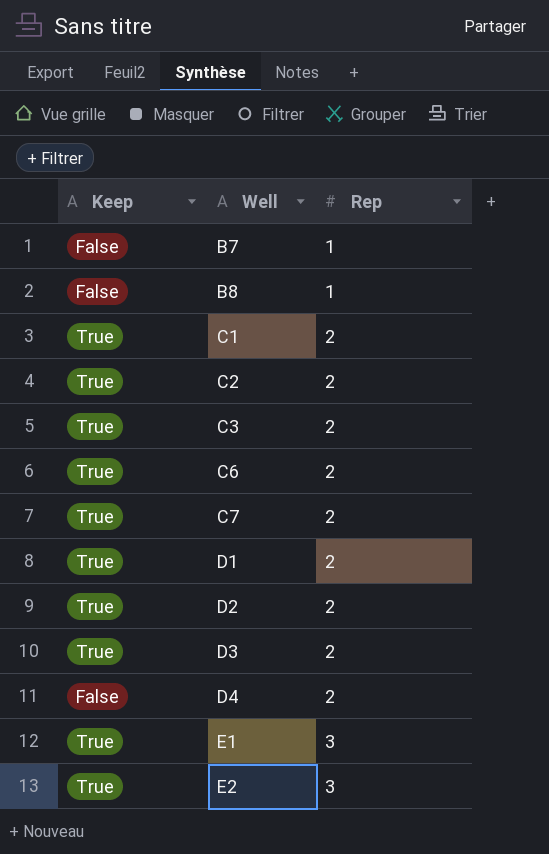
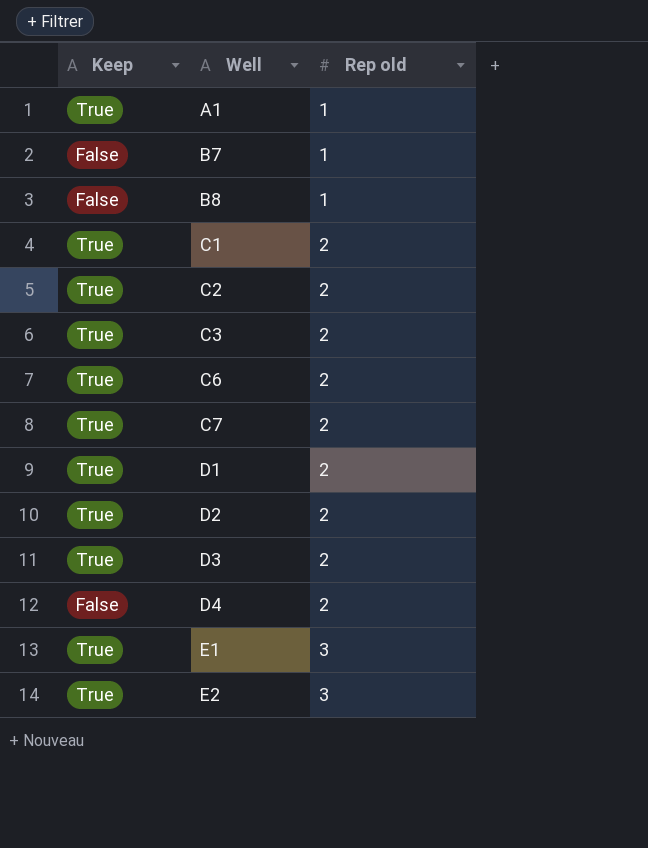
column name: Rep -> Rep old
row A1: none -> True | 1

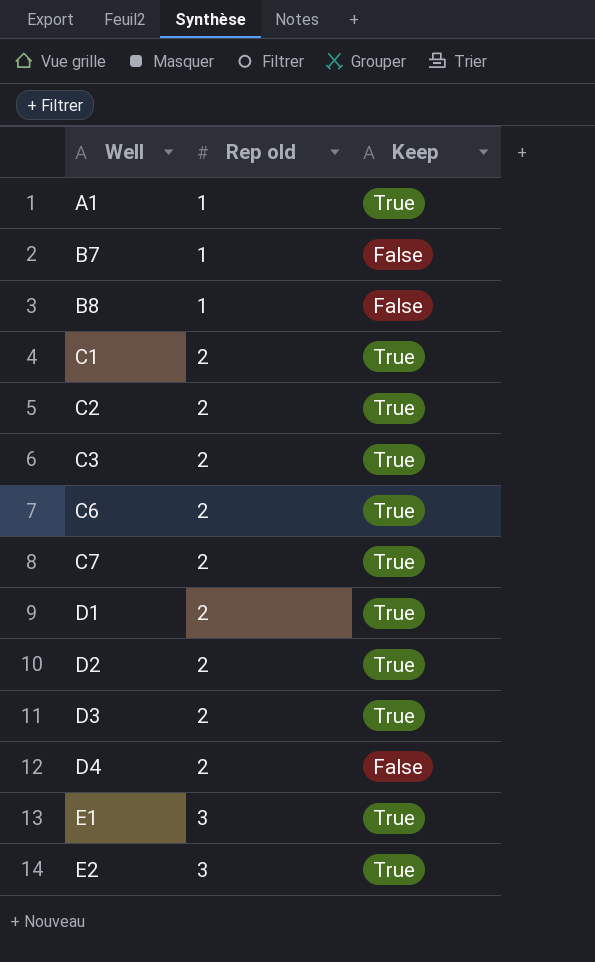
column Keep | position: 1 -> 3

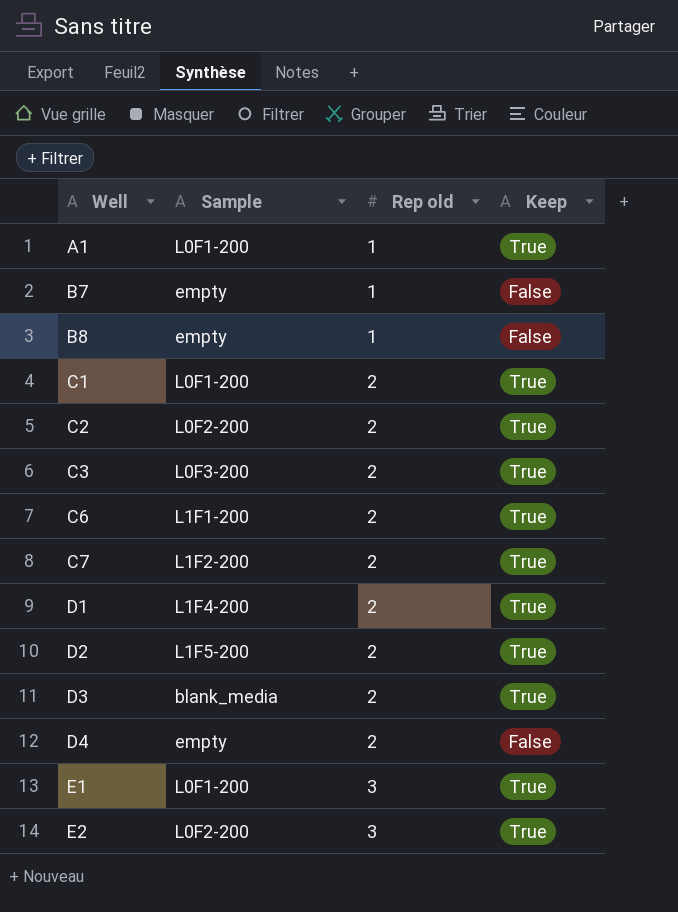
column Sample | position: none -> 2

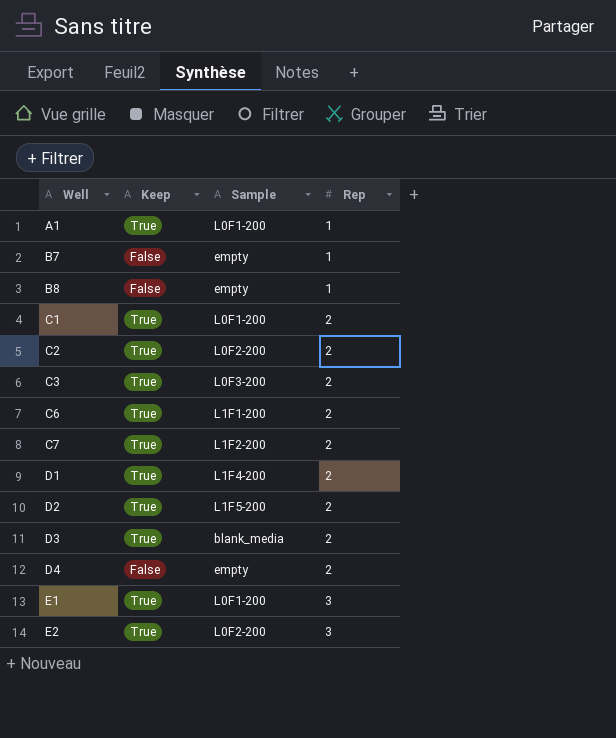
column Keep | position: 4 -> 2
column name: Rep old -> Rep

